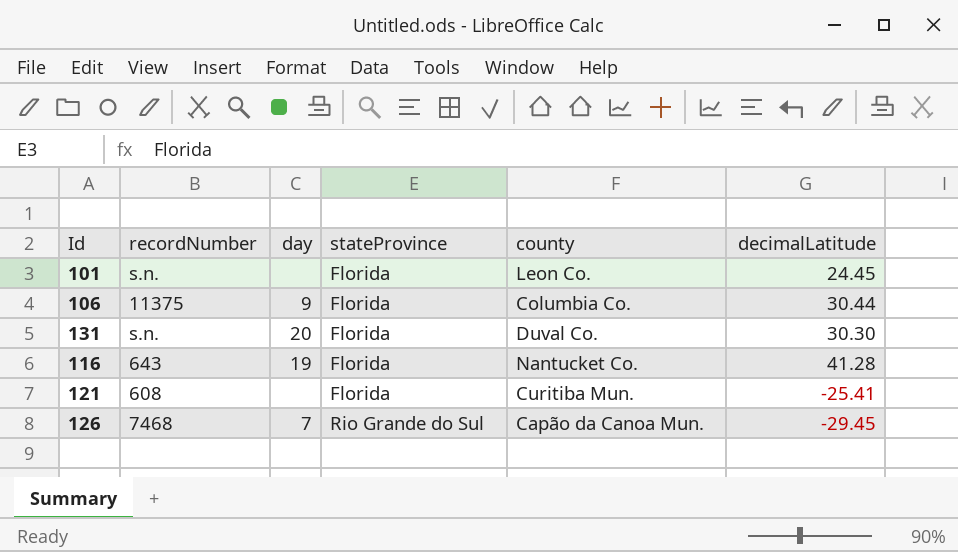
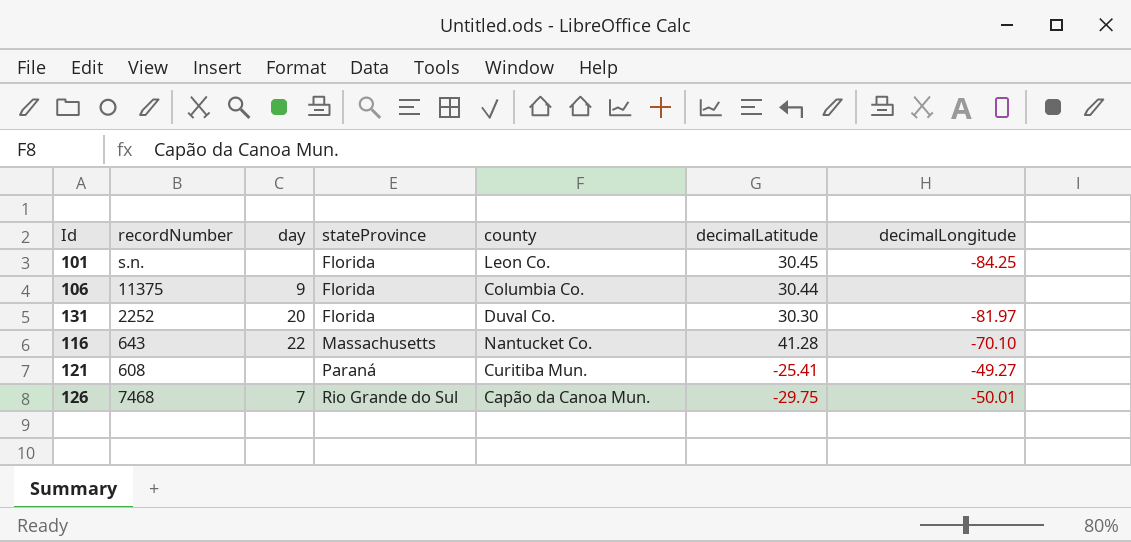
column decimalLongitude | position: none -> 7
101 | decimalLatitude: 24.45 -> 30.45
131 | recordNumber: s.n. -> 2252
116 | day: 19 -> 22
116 | stateProvince: Florida -> Massachusetts
121 | stateProvince: Florida -> Paraná
126 | decimalLatitude: -29.45 -> -29.75

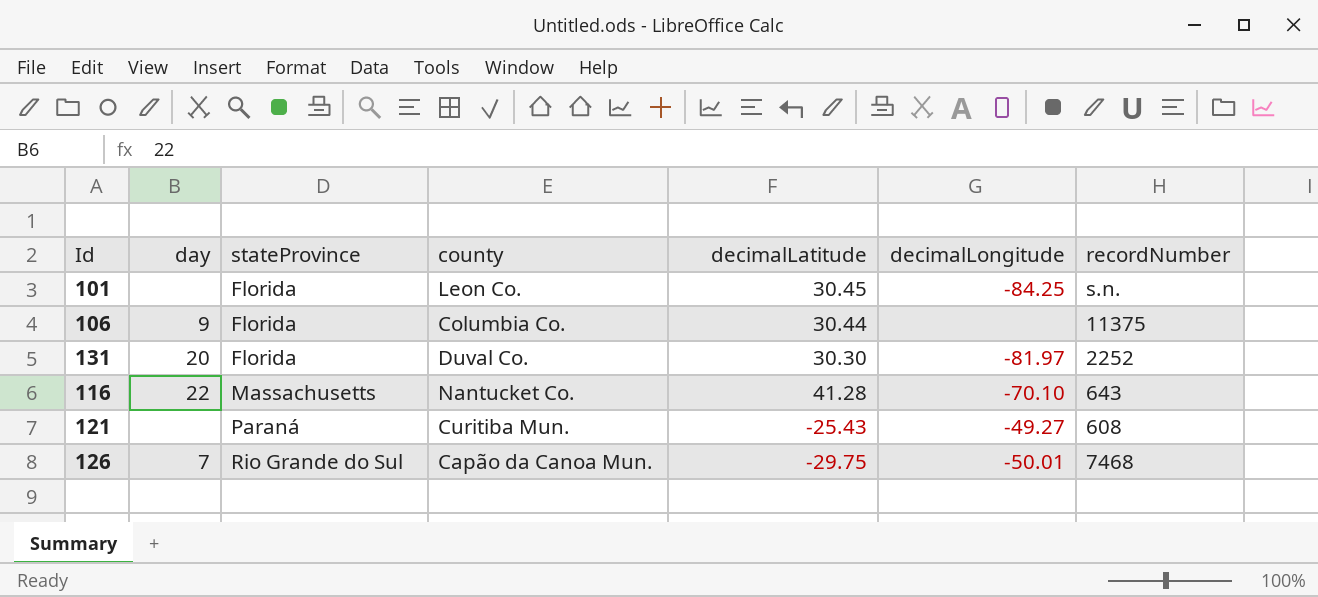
column recordNumber | position: 2 -> 7
121 | decimalLatitude: -25.41 -> -25.43

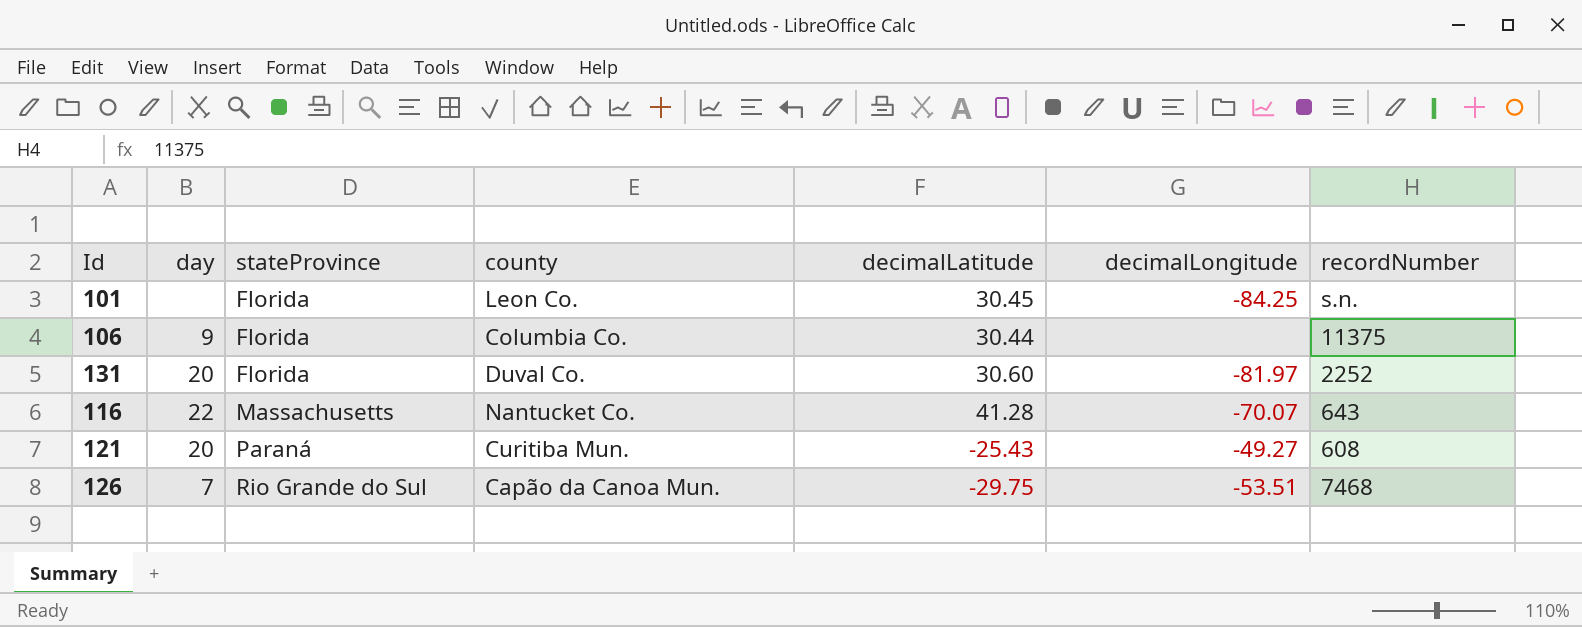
131 | decimalLatitude: 30.30 -> 30.60
116 | decimalLongitude: -70.10 -> -70.07
121 | day: none -> 20
126 | decimalLongitude: -50.01 -> -53.51

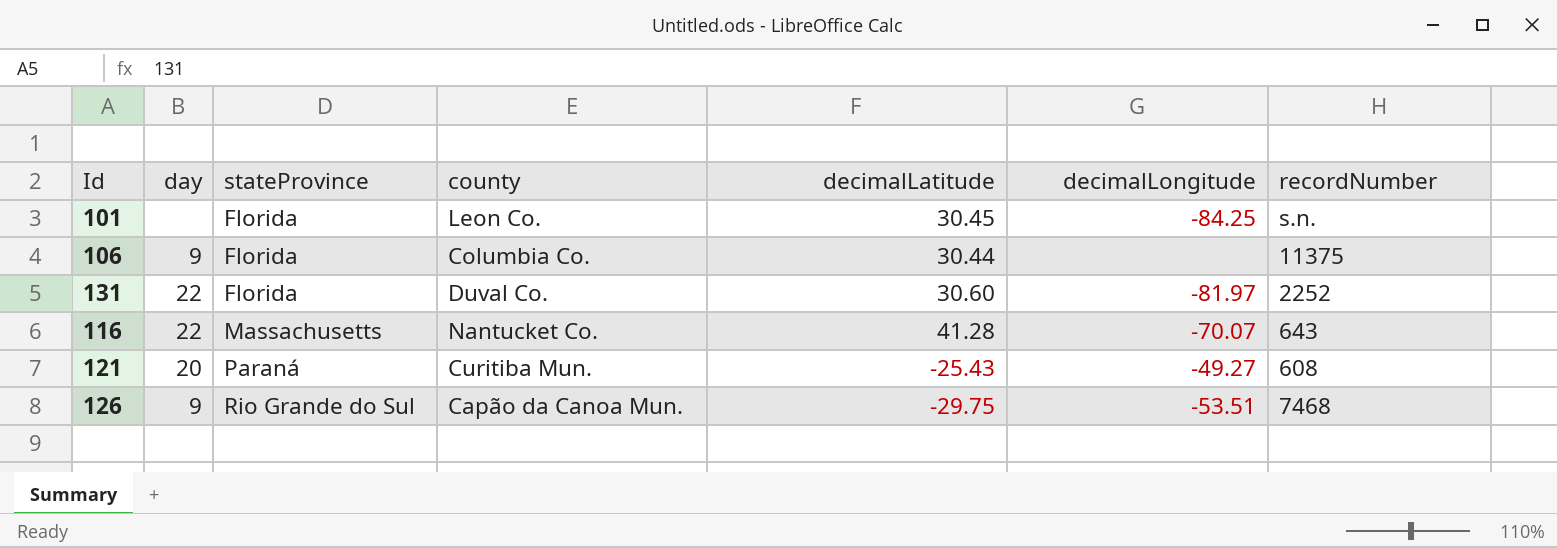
131 | day: 20 -> 22
126 | day: 7 -> 9

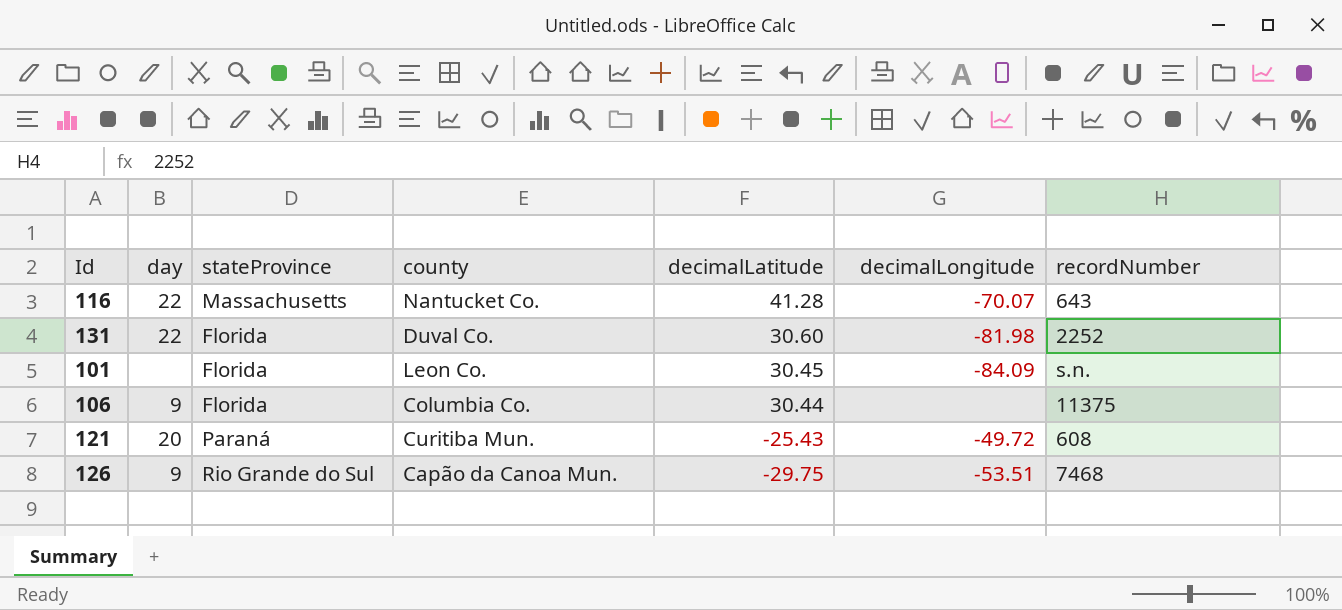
row order: stateProvince ascending -> decimalLatitude descending
131 | decimalLongitude: -81.97 -> -81.98
101 | decimalLongitude: -84.25 -> -84.09
121 | decimalLongitude: -49.27 -> -49.72

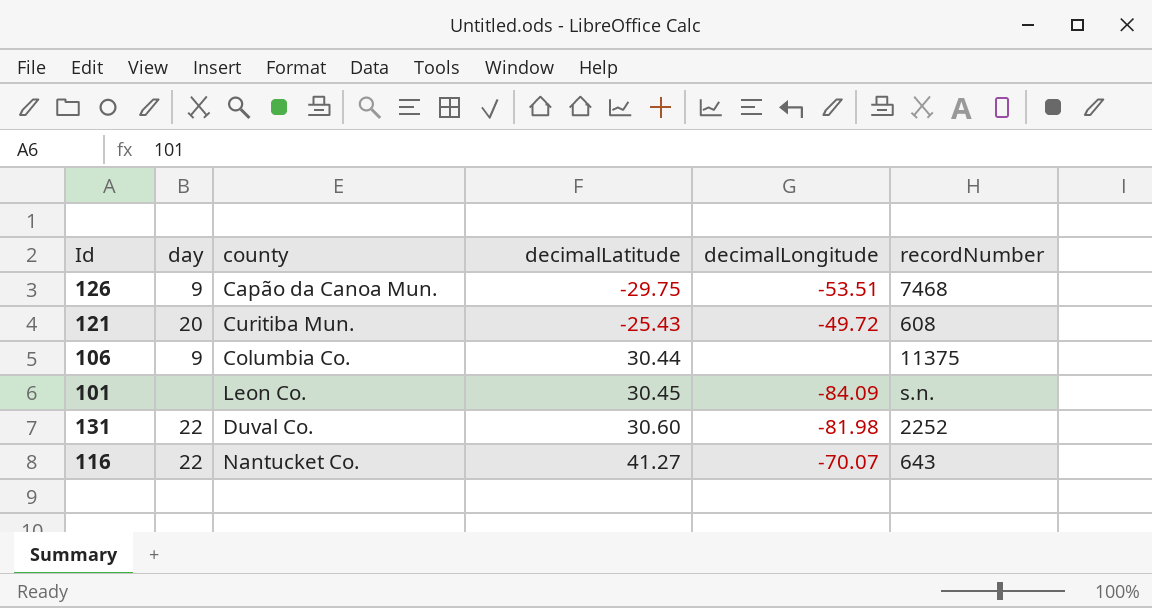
row order: decimalLatitude descending -> decimalLatitude ascending
column stateProvince | position: 3 -> none
116 | decimalLatitude: 41.28 -> 41.27

